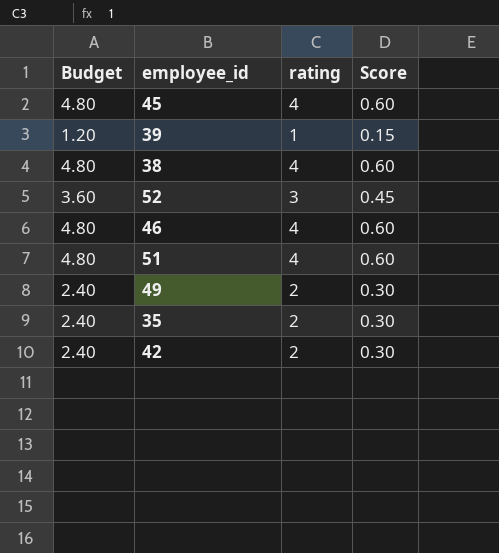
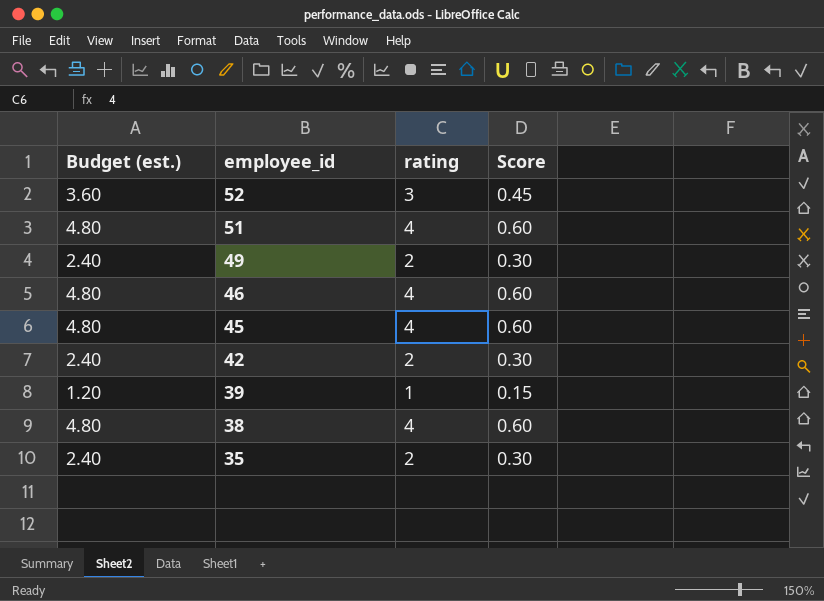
row order: none -> employee_id descending
column name: Budget -> Budget (est.)

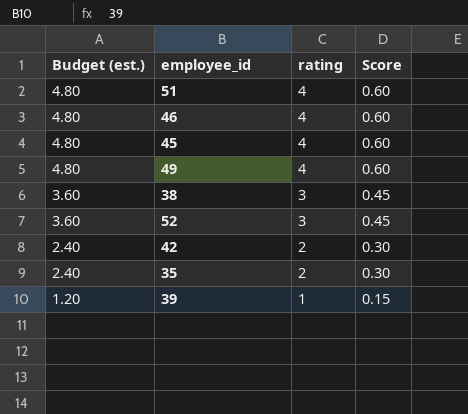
row order: employee_id descending -> Budget (est.) descending
49 | Budget (est.): 2.40 -> 4.80
49 | rating: 2 -> 4
49 | Score: 0.30 -> 0.60
38 | Budget (est.): 4.80 -> 3.60
38 | rating: 4 -> 3
38 | Score: 0.60 -> 0.45

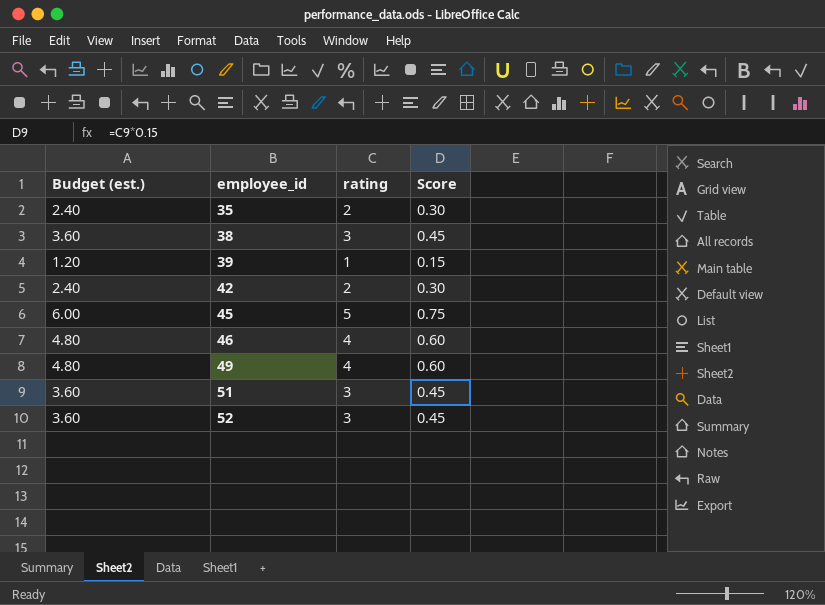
row order: Budget (est.) descending -> employee_id ascending
45 | Budget (est.): 4.80 -> 6.00
45 | rating: 4 -> 5
45 | Score: 0.60 -> 0.75
51 | Budget (est.): 4.80 -> 3.60
51 | rating: 4 -> 3
51 | Score: 0.60 -> 0.45

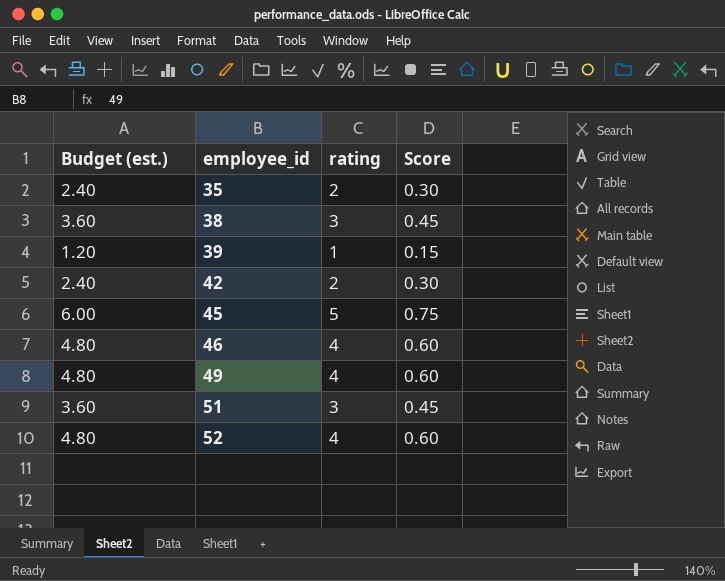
52 | Budget (est.): 3.60 -> 4.80
52 | rating: 3 -> 4
52 | Score: 0.45 -> 0.60

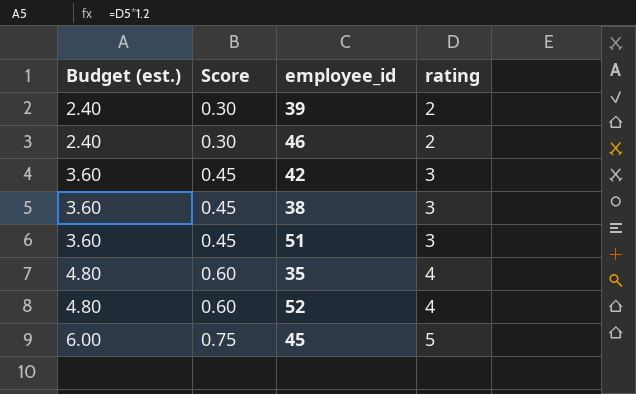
row order: employee_id ascending -> Budget (est.) ascending
column Score | position: 4 -> 2
row 49: 4.80 | 4 | 0.60 -> none
39 | Budget (est.): 1.20 -> 2.40
39 | Score: 0.15 -> 0.30
39 | rating: 1 -> 2
46 | Budget (est.): 4.80 -> 2.40
46 | Score: 0.60 -> 0.30
46 | rating: 4 -> 2
42 | Budget (est.): 2.40 -> 3.60
42 | Score: 0.30 -> 0.45
42 | rating: 2 -> 3
35 | Budget (est.): 2.40 -> 4.80
35 | Score: 0.30 -> 0.60
35 | rating: 2 -> 4

